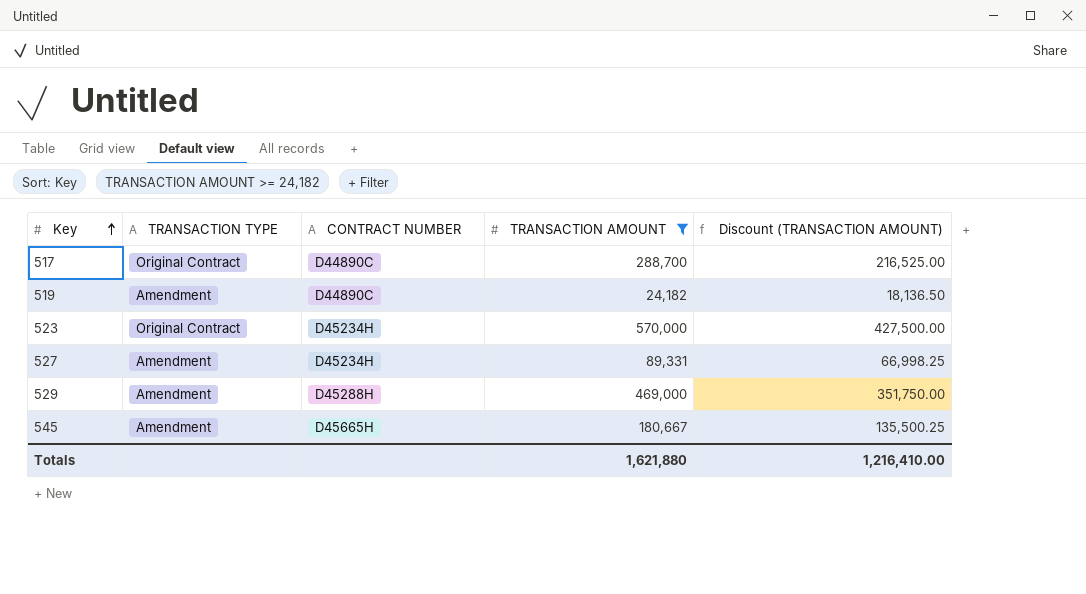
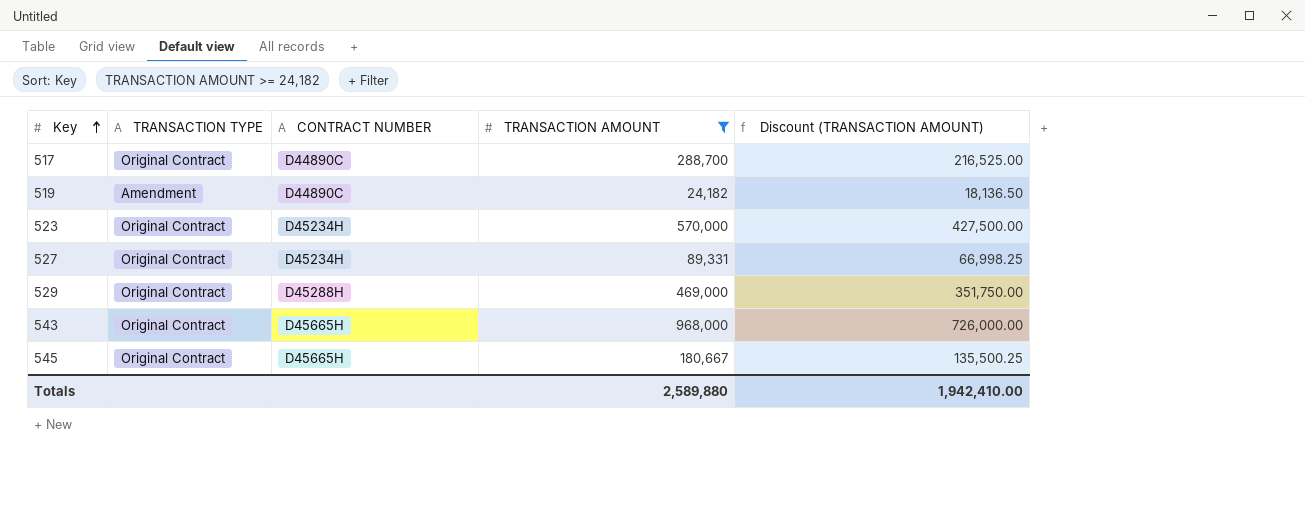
527 | TRANSACTION TYPE: Amendment -> Original Contract
529 | TRANSACTION TYPE: Amendment -> Original Contract
row 543: none -> Original Contract | D45665H | 968,000 | 726,000.00
545 | TRANSACTION TYPE: Amendment -> Original Contract
Totals | TRANSACTION AMOUNT: 1,621,880 -> 2,589,880
Totals | Discount (TRANSACTION AMOUNT): 1,216,410.00 -> 1,942,410.00

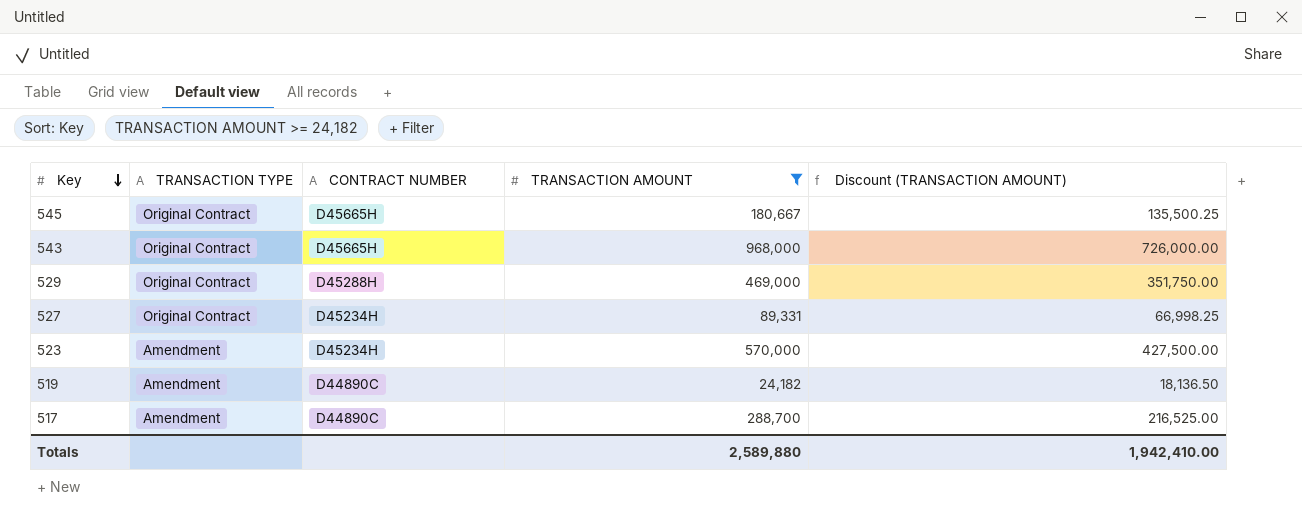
row order: Key ascending -> Key descending
523 | TRANSACTION TYPE: Original Contract -> Amendment
517 | TRANSACTION TYPE: Original Contract -> Amendment

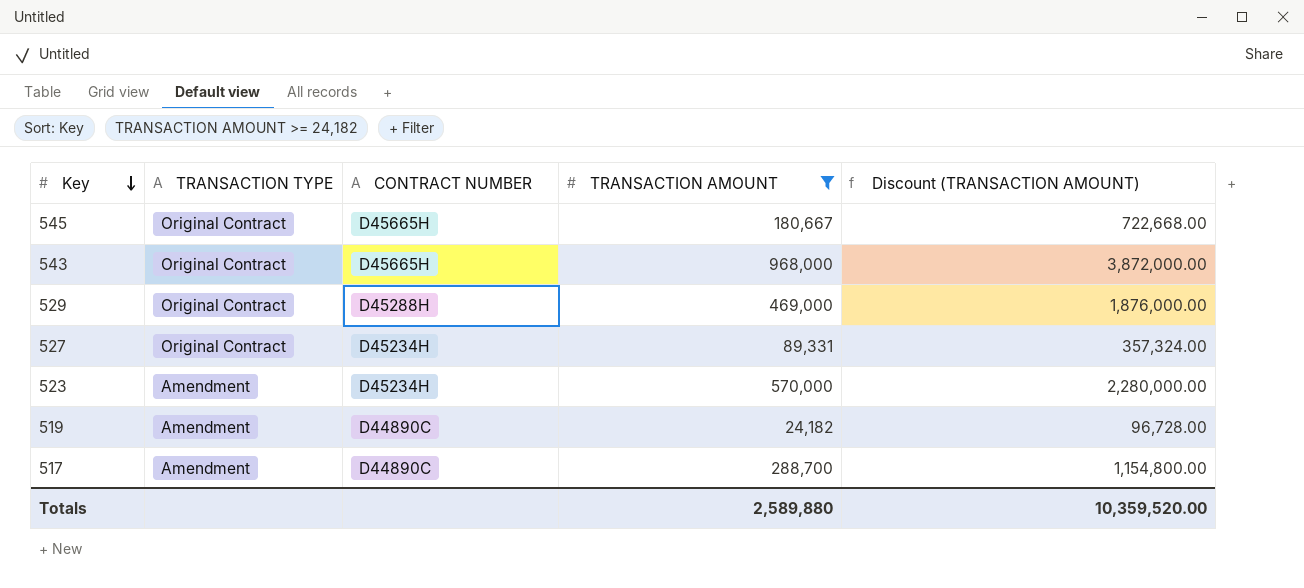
column Discount (TRANSACTION AMOUNT) | formula: [TRANSACTION AMOUNT] * 0.75 -> [TRANSACTION AMOUNT] * 4
Totals | Discount (TRANSACTION AMOUNT): 1,942,410.00 -> 10,359,520.00

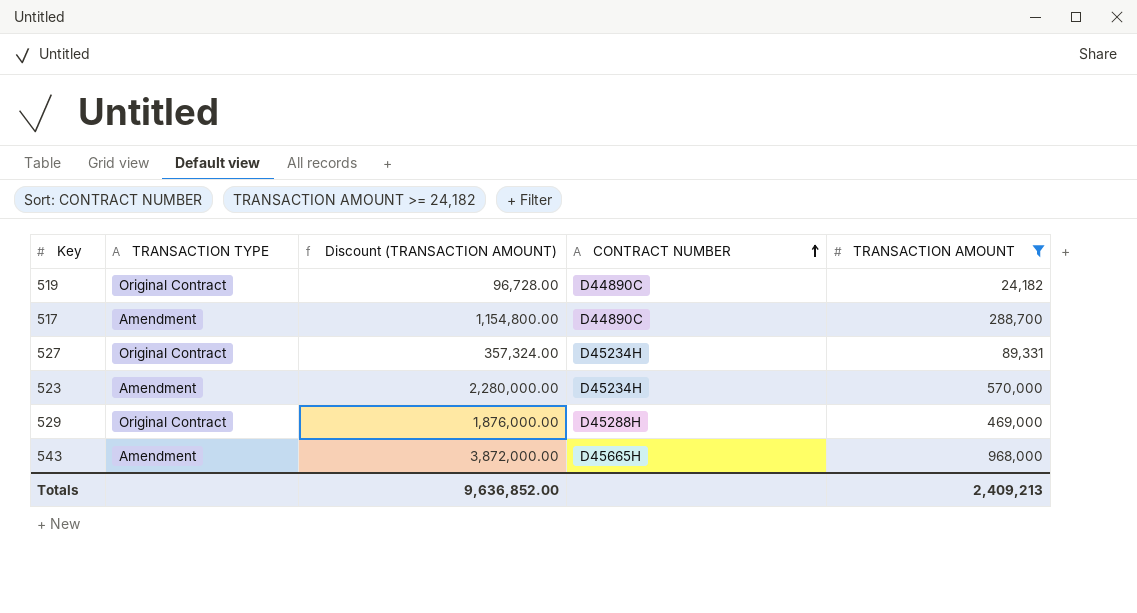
row order: Key descending -> CONTRACT NUMBER ascending
column Discount (TRANSACTION AMOUNT) | position: 5 -> 3
row 545: Original Contract | D45665H | 180,667 | 722,668.00 -> none
519 | TRANSACTION TYPE: Amendment -> Original Contract
543 | TRANSACTION TYPE: Original Contract -> Amendment
Totals | Discount (TRANSACTION AMOUNT): 10,359,520.00 -> 9,636,852.00
Totals | TRANSACTION AMOUNT: 2,589,880 -> 2,409,213

